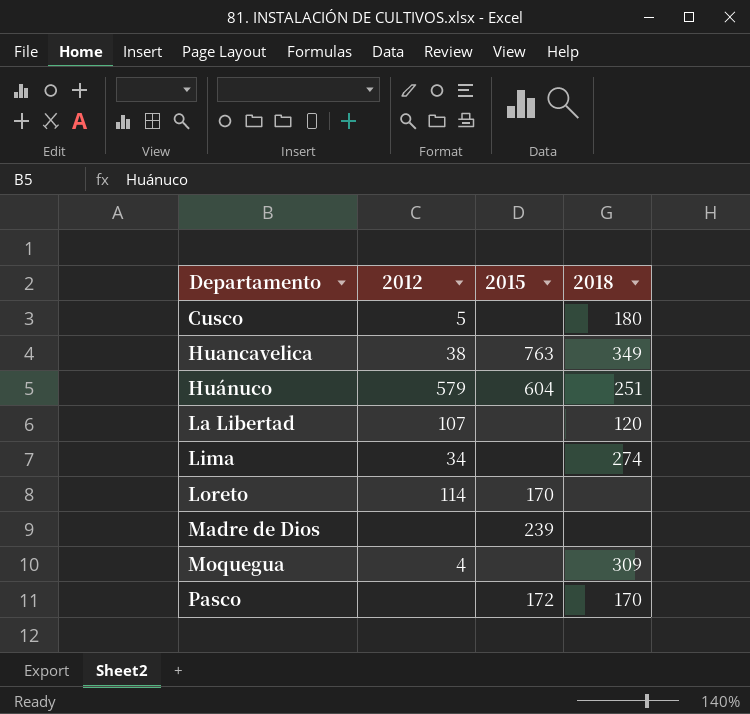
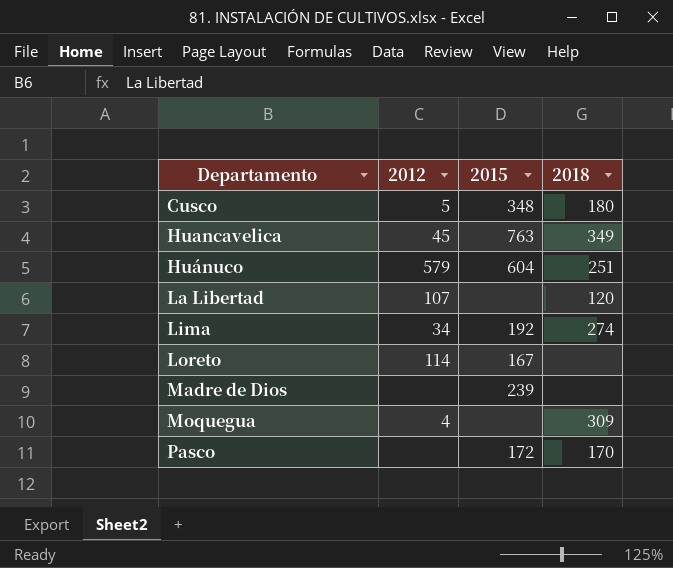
Cusco | 2015: none -> 348
Huancavelica | 2012: 38 -> 45
Lima | 2015: none -> 192
Loreto | 2015: 170 -> 167

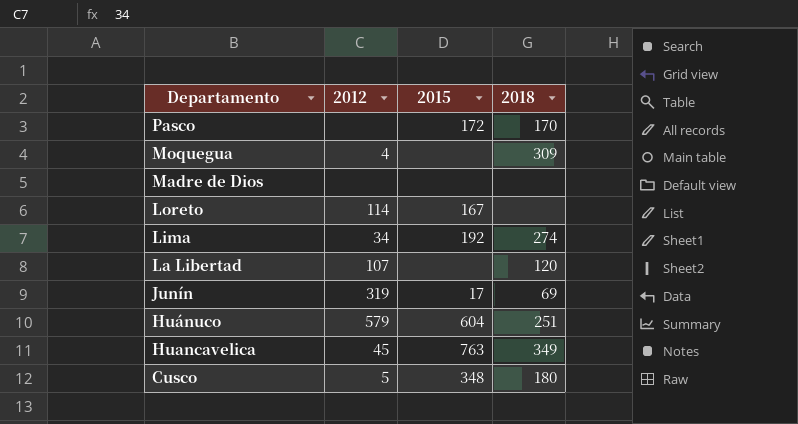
row order: Departamento ascending -> Departamento descending
Madre de Dios | 2015: 239 -> none
row Junín: none -> 319 | 17 | 69

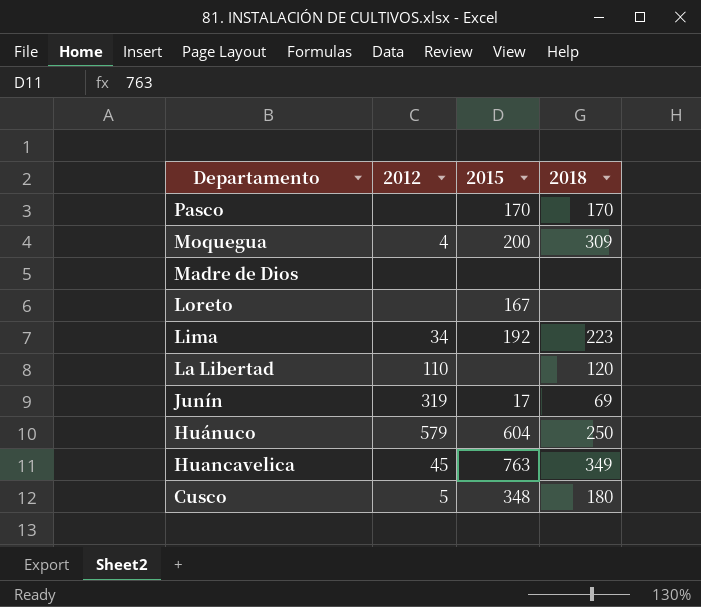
Pasco | 2015: 172 -> 170
Moquegua | 2015: none -> 200
Loreto | 2012: 114 -> none
Lima | 2018: 274 -> 223
La Libertad | 2012: 107 -> 110
Huánuco | 2018: 251 -> 250

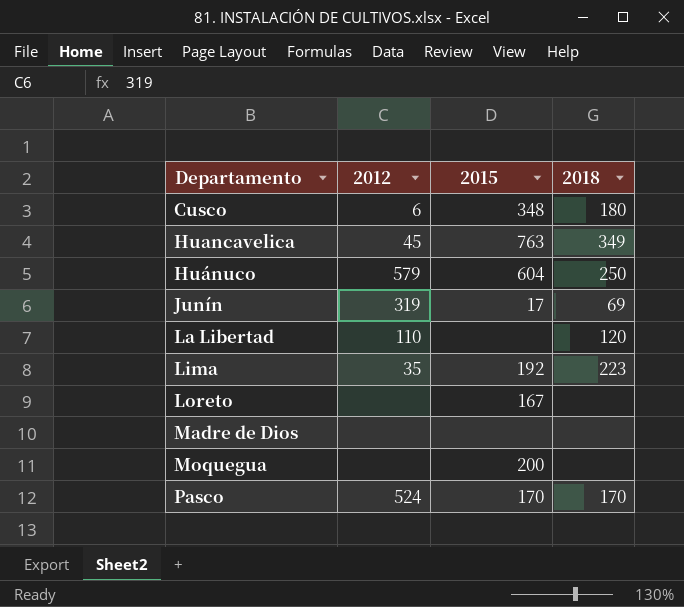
row order: Departamento descending -> Departamento ascending
Cusco | 2012: 5 -> 6
Lima | 2012: 34 -> 35
Moquegua | 2012: 4 -> none
Moquegua | 2018: 309 -> none
Pasco | 2012: none -> 524

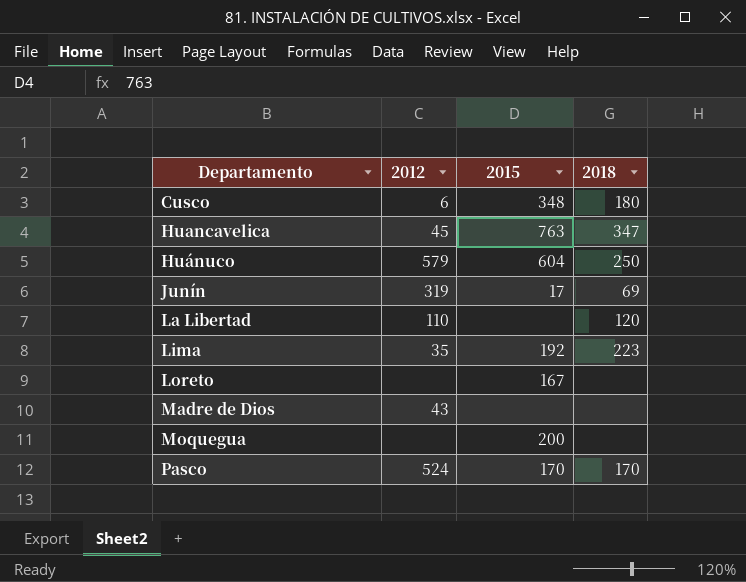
Huancavelica | 2018: 349 -> 347
Madre de Dios | 2012: none -> 43

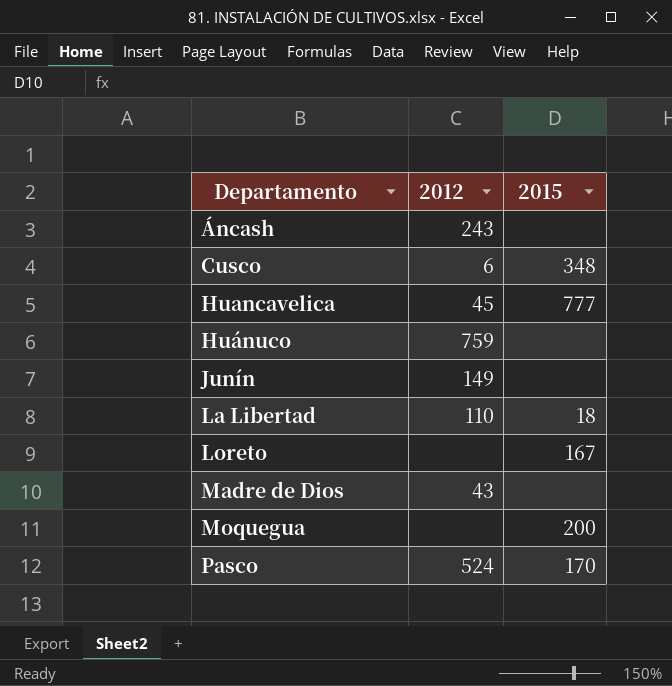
column 2018 | position: 4 -> none
row Lima: 35 | 192 | 223 -> none
row Áncash: none -> 243 | none
Huancavelica | 2015: 763 -> 777
Huánuco | 2012: 579 -> 759
Huánuco | 2015: 604 -> none
Junín | 2012: 319 -> 149
Junín | 2015: 17 -> none
La Libertad | 2015: none -> 18

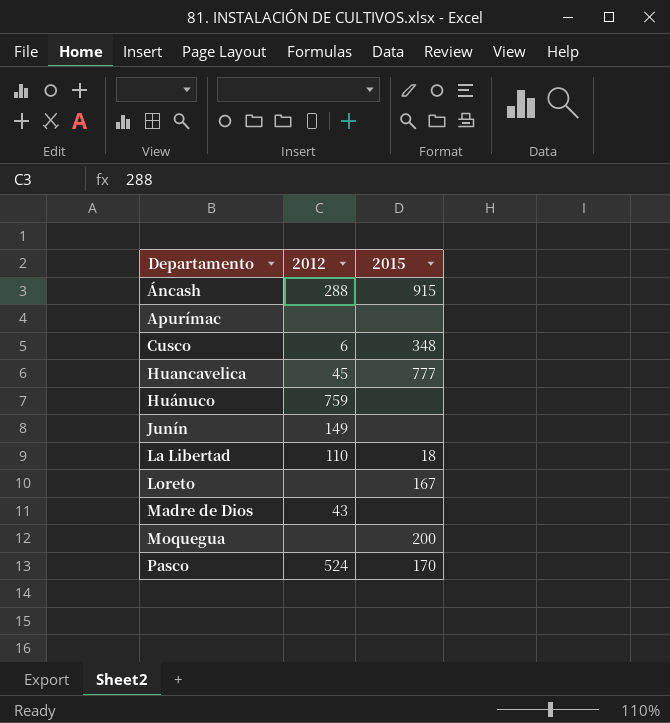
Áncash | 2012: 243 -> 288
Áncash | 2015: none -> 915
row Apurímac: none -> none | none

